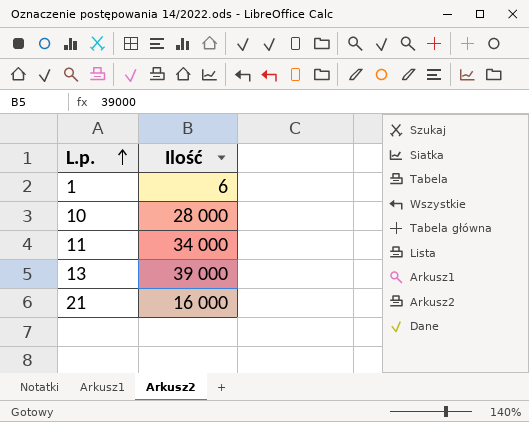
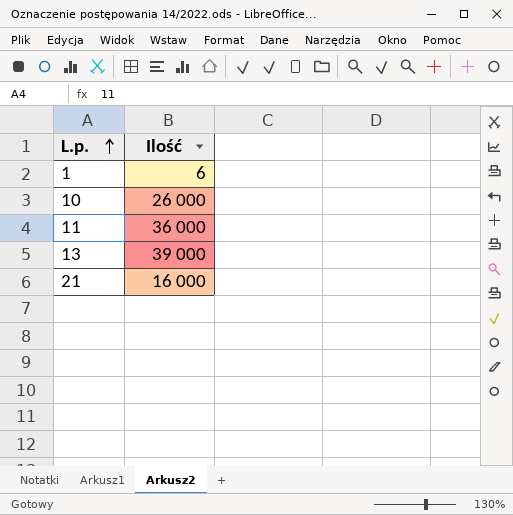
10 | Ilość: 28 000 -> 26 000
11 | Ilość: 34 000 -> 36 000

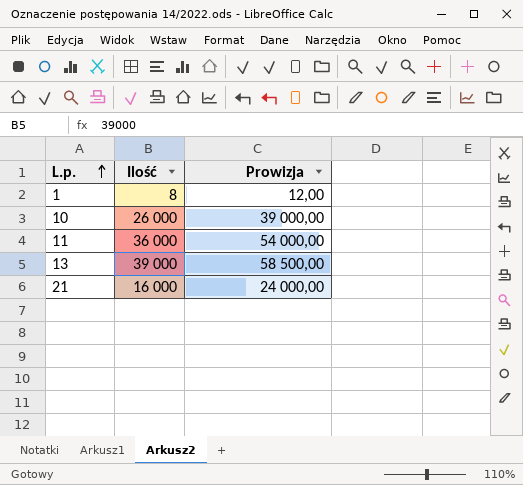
column Prowizja | formula: none -> [Ilość] * 1,5
1 | Ilość: 6 -> 8

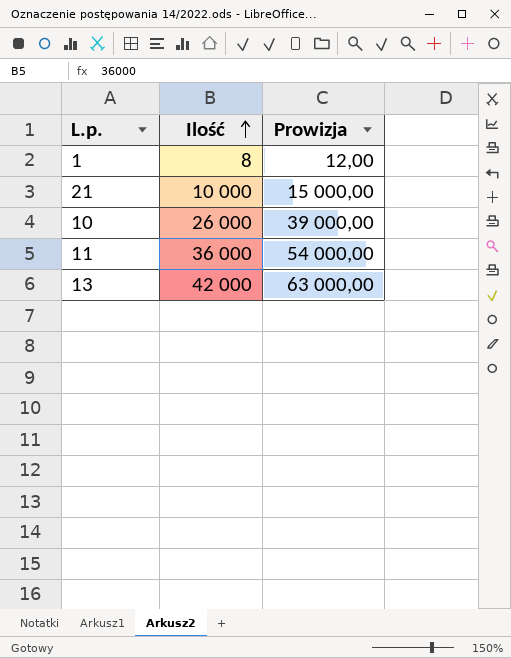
row order: L.p. ascending -> Ilość ascending
21 | Ilość: 16 000 -> 10 000
21 | Prowizja: 24 000,00 -> 15 000,00
13 | Ilość: 39 000 -> 42 000
13 | Prowizja: 58 500,00 -> 63 000,00

